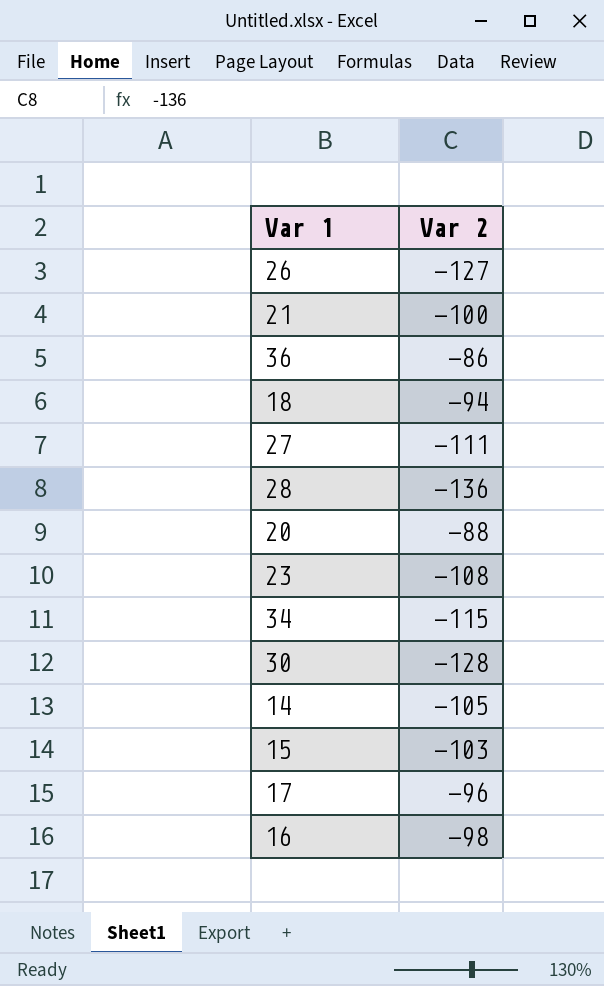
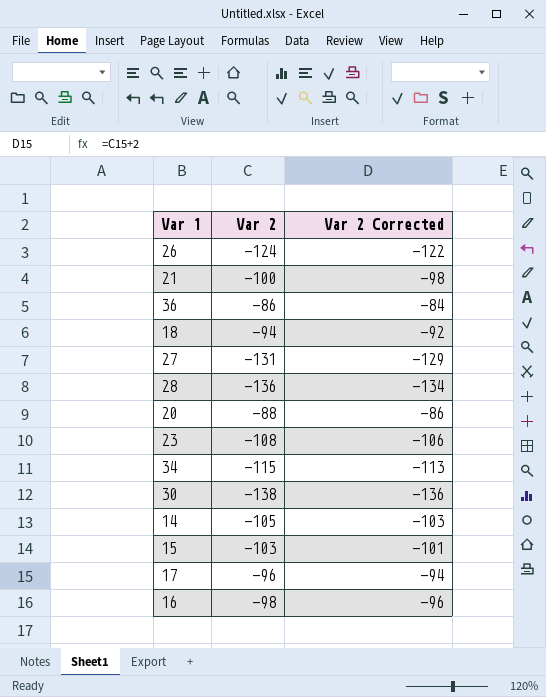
column Var 2 Corrected | formula: none -> [Var 2] + 2
26 | Var 2: -127 -> -124
27 | Var 2: -111 -> -131
30 | Var 2: -128 -> -138

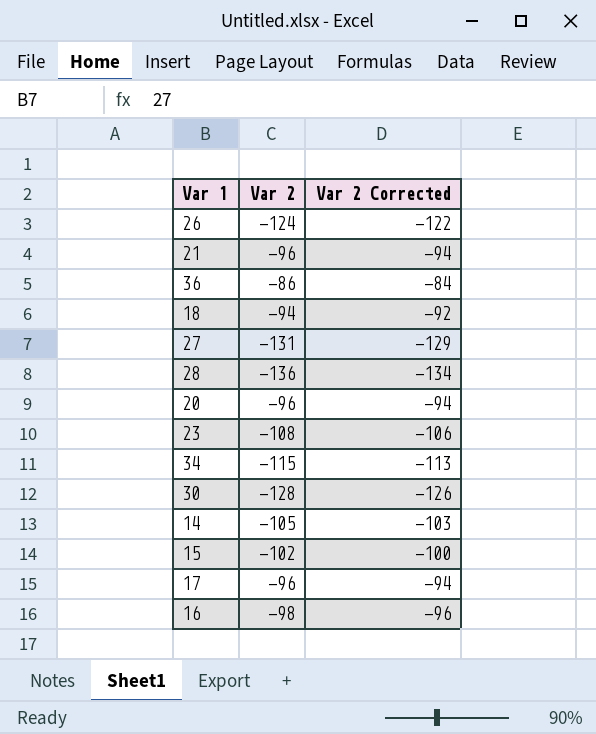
21 | Var 2: -100 -> -96
21 | Var 2 Corrected: -98 -> -94
20 | Var 2: -88 -> -96
20 | Var 2 Corrected: -86 -> -94
30 | Var 2: -138 -> -128
30 | Var 2 Corrected: -136 -> -126
15 | Var 2: -103 -> -102
15 | Var 2 Corrected: -101 -> -100

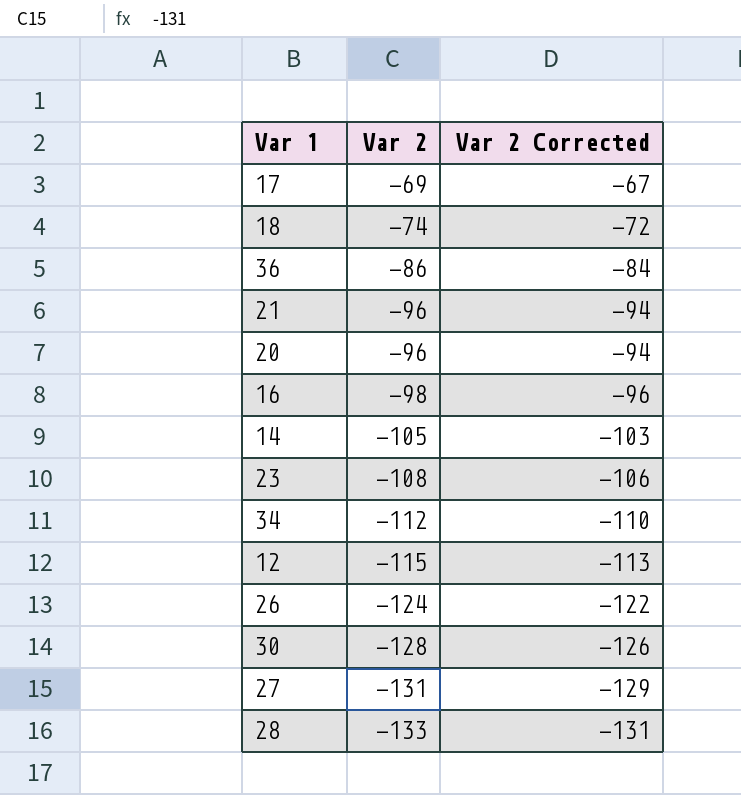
row order: none -> Var 2 descending
row 15: -102 | -100 -> none
17 | Var 2: -96 -> -69
17 | Var 2 Corrected: -94 -> -67
18 | Var 2: -94 -> -74
18 | Var 2 Corrected: -92 -> -72
34 | Var 2: -115 -> -112
34 | Var 2 Corrected: -113 -> -110
row 12: none -> -115 | -113
28 | Var 2: -136 -> -133
28 | Var 2 Corrected: -134 -> -131

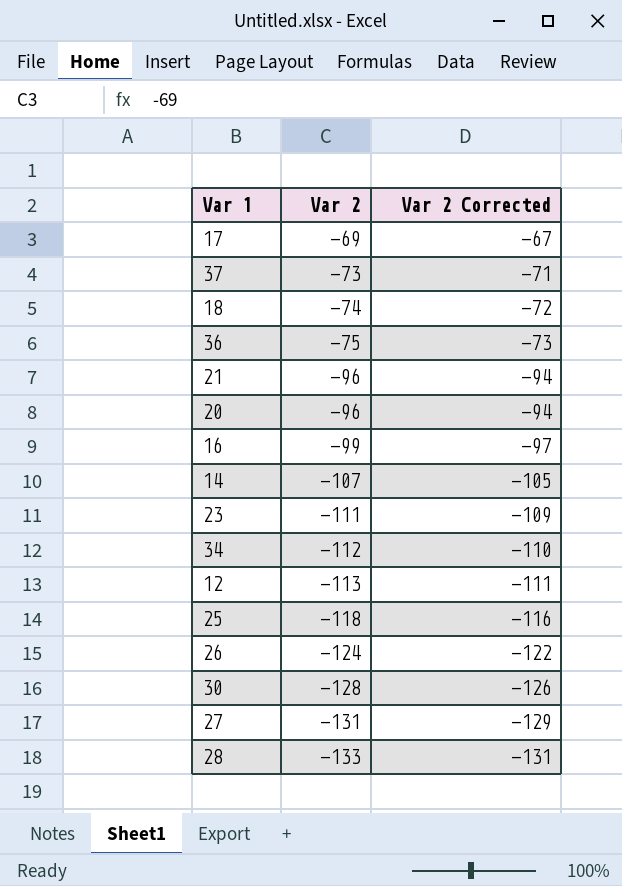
row 37: none -> -73 | -71
36 | Var 2: -86 -> -75
36 | Var 2 Corrected: -84 -> -73
16 | Var 2: -98 -> -99
16 | Var 2 Corrected: -96 -> -97
14 | Var 2: -105 -> -107
14 | Var 2 Corrected: -103 -> -105
23 | Var 2: -108 -> -111
23 | Var 2 Corrected: -106 -> -109
12 | Var 2: -115 -> -113
12 | Var 2 Corrected: -113 -> -111
row 25: none -> -118 | -116

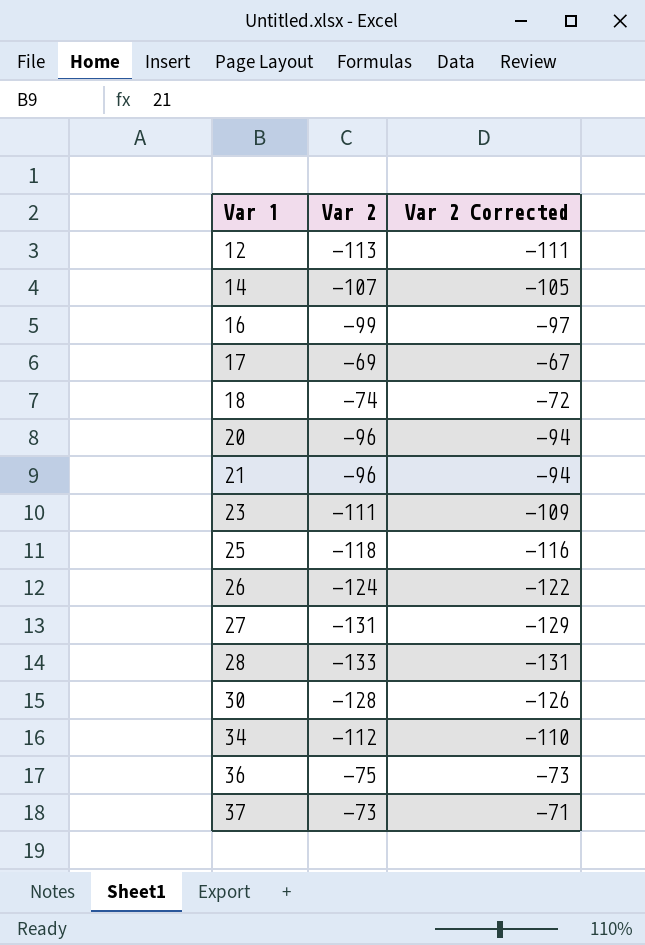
row order: Var 2 descending -> Var 1 ascending

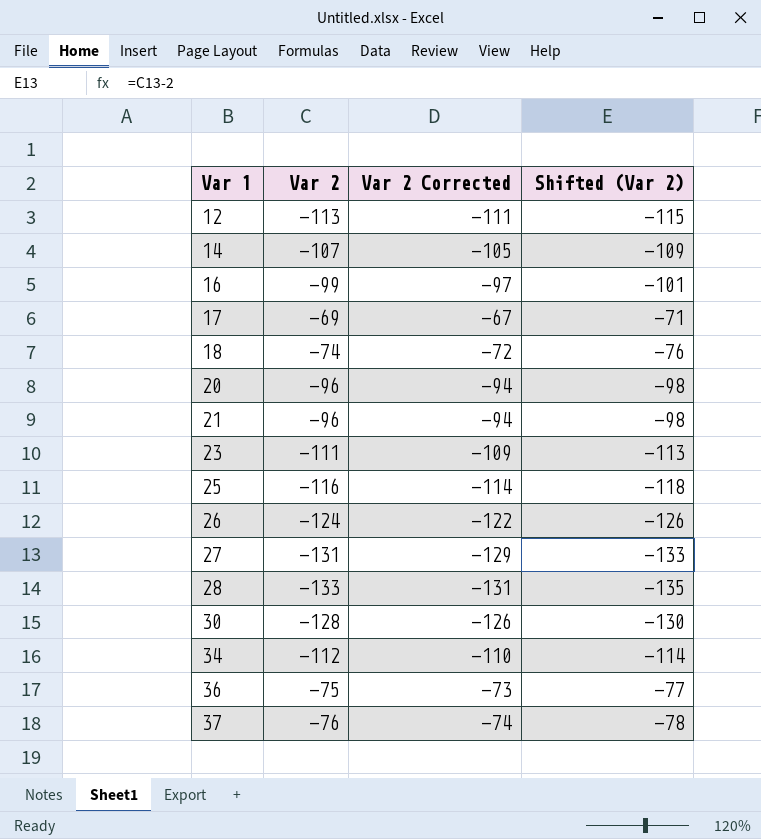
column Shifted (Var 2) | formula: none -> [Var 2] - 2
25 | Var 2: -118 -> -116
25 | Var 2 Corrected: -116 -> -114
37 | Var 2: -73 -> -76
37 | Var 2 Corrected: -71 -> -74

